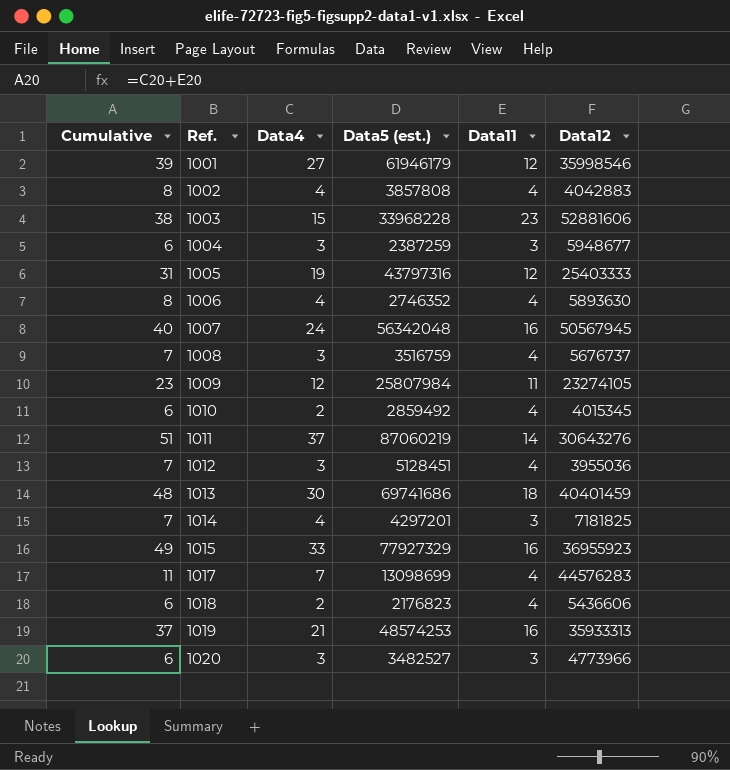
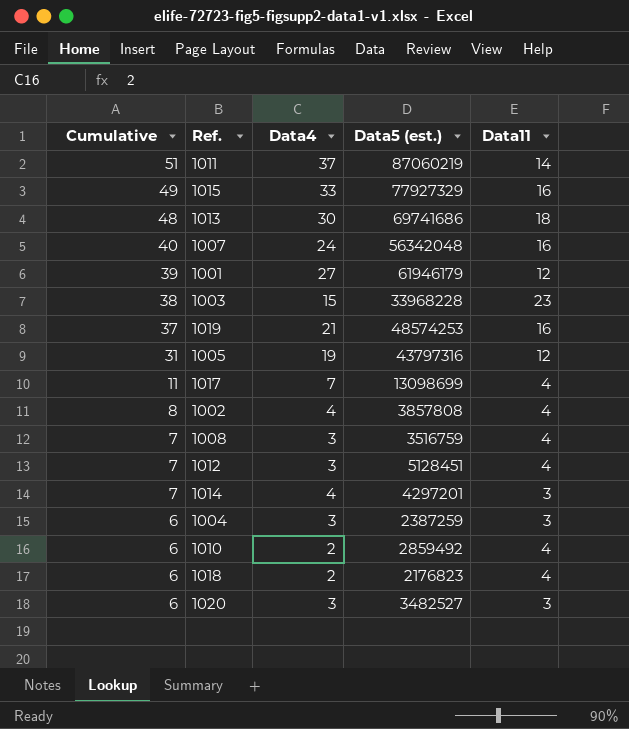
row order: Ref. ascending -> Cumulative descending
column Data12 | position: 6 -> none
row 1006: 8 | 4 | 2746352 | 4 | 5893630 -> none
row 1009: 23 | 12 | 25807984 | 11 | 23274105 -> none

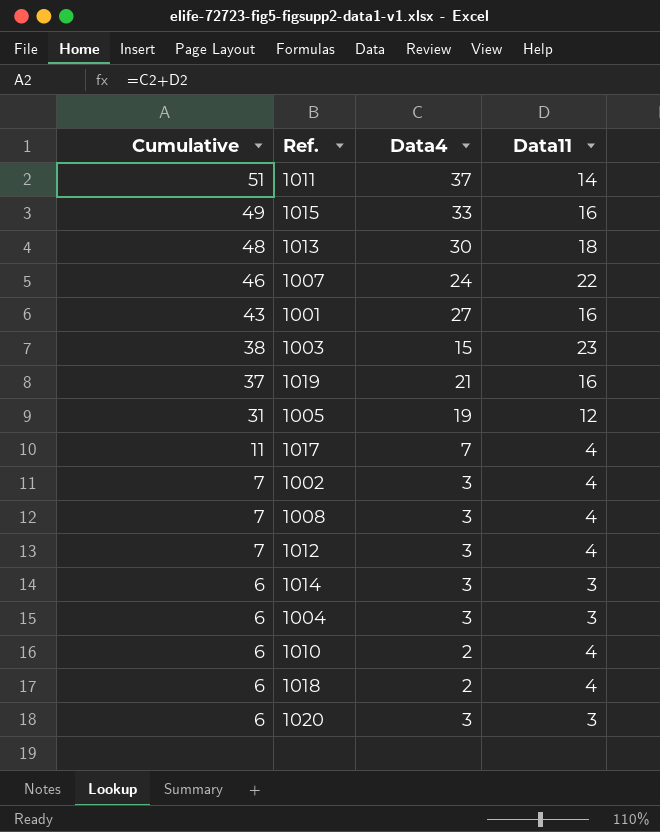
column Data5 (est.) | position: 4 -> none
1007 | Cumulative: 40 -> 46
1007 | Data11: 16 -> 22
1001 | Cumulative: 39 -> 43
1001 | Data11: 12 -> 16
1002 | Cumulative: 8 -> 7
1002 | Data4: 4 -> 3
1014 | Cumulative: 7 -> 6
1014 | Data4: 4 -> 3

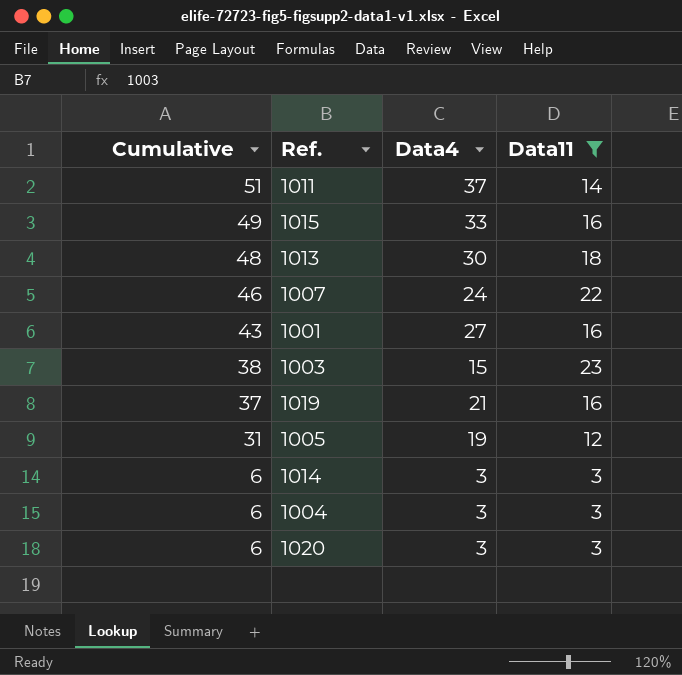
filter: none -> Data11 != 4

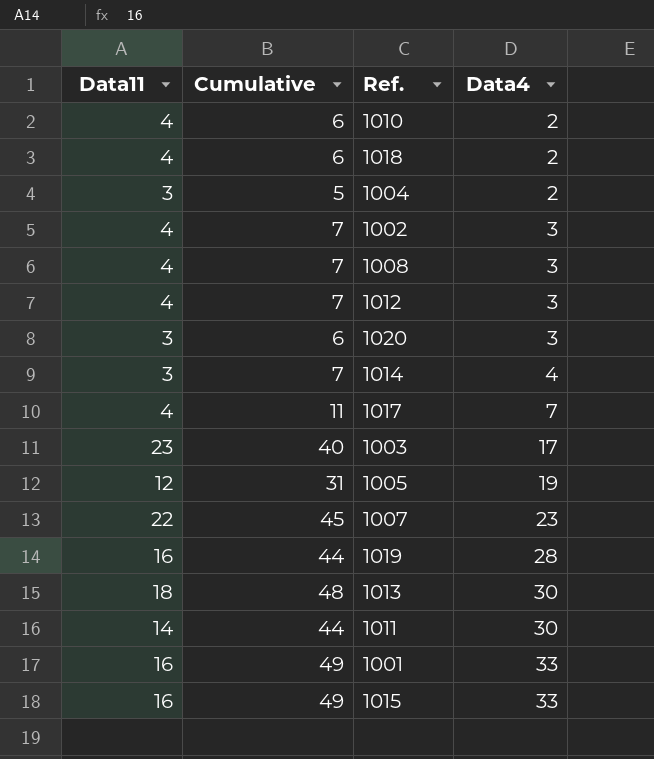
filter: Data11 != 4 -> none
row order: Cumulative descending -> Data4 ascending
column Data11 | position: 4 -> 1
1004 | Cumulative: 6 -> 5
1004 | Data4: 3 -> 2
1014 | Cumulative: 6 -> 7
1014 | Data4: 3 -> 4
1003 | Cumulative: 38 -> 40
1003 | Data4: 15 -> 17
1007 | Cumulative: 46 -> 45
1007 | Data4: 24 -> 23
1019 | Cumulative: 37 -> 44
1019 | Data4: 21 -> 28
1011 | Cumulative: 51 -> 44
1011 | Data4: 37 -> 30
1001 | Cumulative: 43 -> 49
1001 | Data4: 27 -> 33

